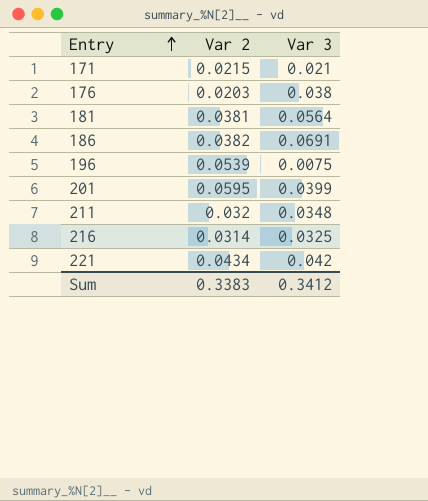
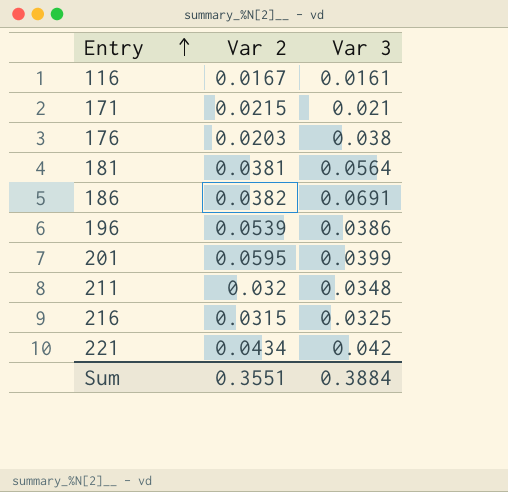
row 116: none -> 0.0167 | 0.0161
196 | Var 3: 0.0075 -> 0.0386
216 | Var 2: 0.0314 -> 0.0315
Sum | Var 2: 0.3383 -> 0.3551
Sum | Var 3: 0.3412 -> 0.3884

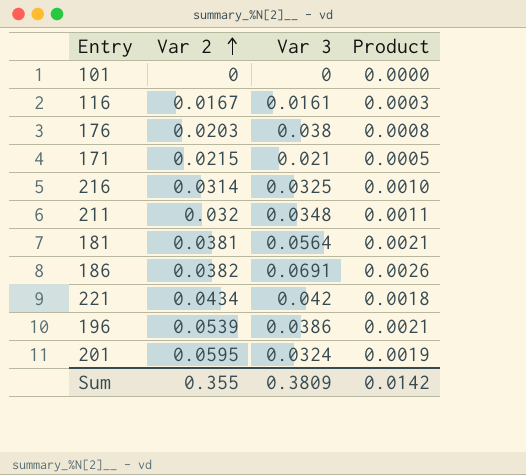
row order: Entry ascending -> Var 2 ascending
column Product | formula: none -> [Var 2] * [Var 3]
row 101: none -> 0 | 0 | 0.0000
216 | Var 2: 0.0315 -> 0.0314
201 | Var 3: 0.0399 -> 0.0324
Sum | Var 2: 0.3551 -> 0.355
Sum | Var 3: 0.3884 -> 0.3809

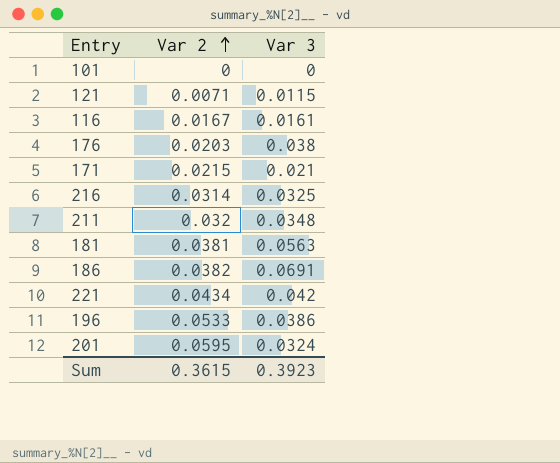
column Product | formula: [Var 2] * [Var 3] -> none
row 121: none -> 0.0071 | 0.0115
181 | Var 3: 0.0564 -> 0.0563
196 | Var 2: 0.0539 -> 0.0533
Sum | Var 2: 0.355 -> 0.3615
Sum | Var 3: 0.3809 -> 0.3923

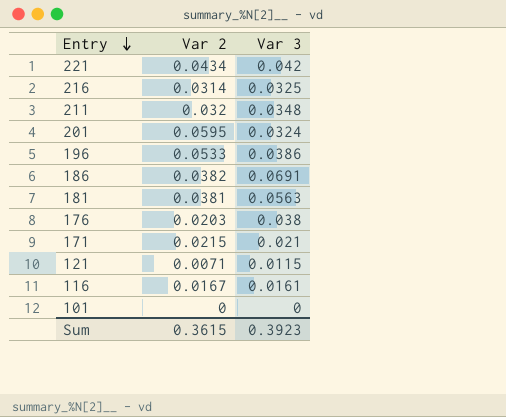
row order: Var 2 ascending -> Entry descending

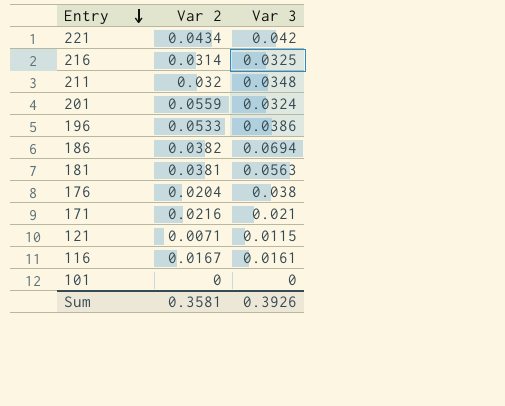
201 | Var 2: 0.0595 -> 0.0559
186 | Var 3: 0.0691 -> 0.0694
176 | Var 2: 0.0203 -> 0.0204
171 | Var 2: 0.0215 -> 0.0216
Sum | Var 2: 0.3615 -> 0.3581
Sum | Var 3: 0.3923 -> 0.3926

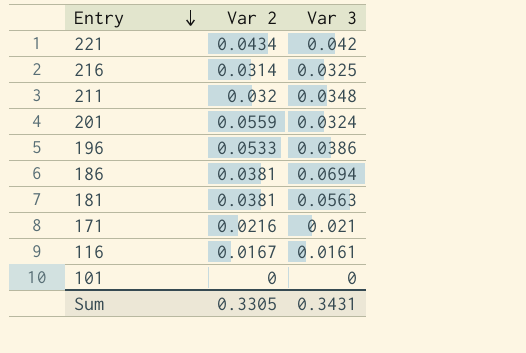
row 176: 0.0204 | 0.038 -> none
row 121: 0.0071 | 0.0115 -> none
186 | Var 2: 0.0382 -> 0.0381
Sum | Var 2: 0.3581 -> 0.3305
Sum | Var 3: 0.3926 -> 0.3431

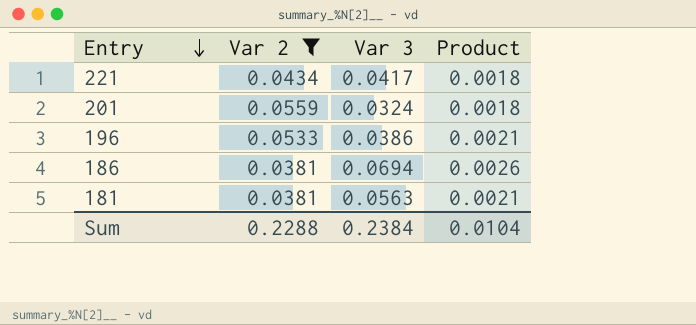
filter: none -> Var 2 >= 0.0381
column Product | formula: none -> [Var 2] * [Var 3]
221 | Var 3: 0.042 -> 0.0417
Sum | Var 2: 0.3305 -> 0.2288
Sum | Var 3: 0.3431 -> 0.2384

